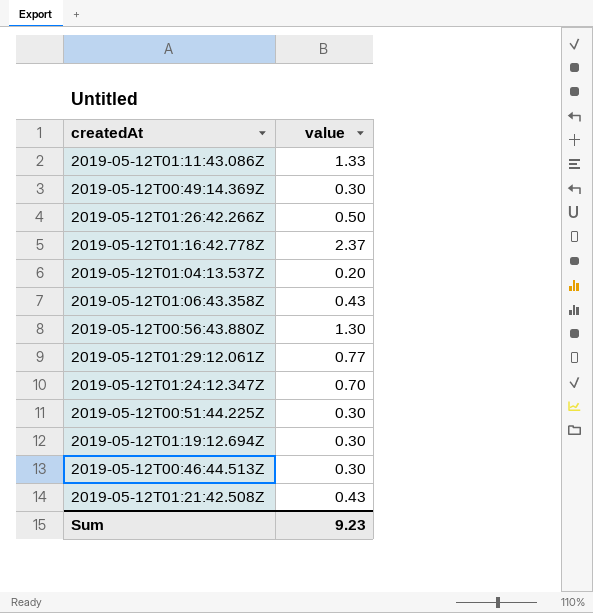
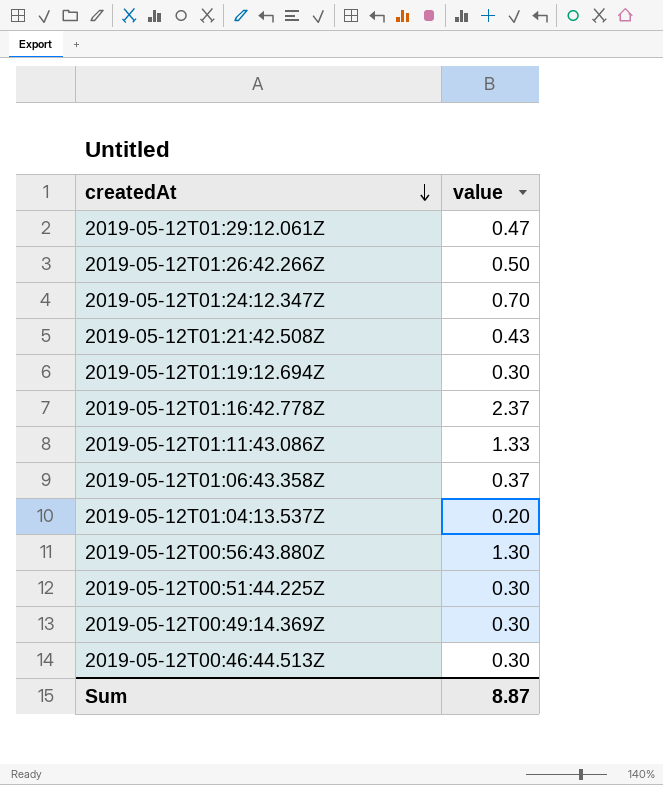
row order: none -> createdAt descending
2019-05-12T01:29:12.061Z | value: 0.77 -> 0.47
2019-05-12T01:06:43.358Z | value: 0.43 -> 0.37
Sum | value: 9.23 -> 8.87

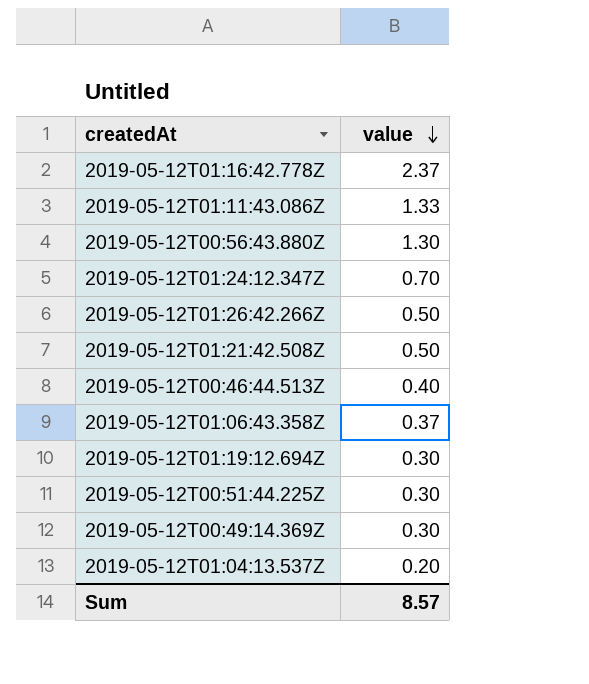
row order: createdAt descending -> value descending
row 2019-05-12T01:29:12.061Z: 0.47 -> none
2019-05-12T01:21:42.508Z | value: 0.43 -> 0.50
2019-05-12T00:46:44.513Z | value: 0.30 -> 0.40
Sum | value: 8.87 -> 8.57

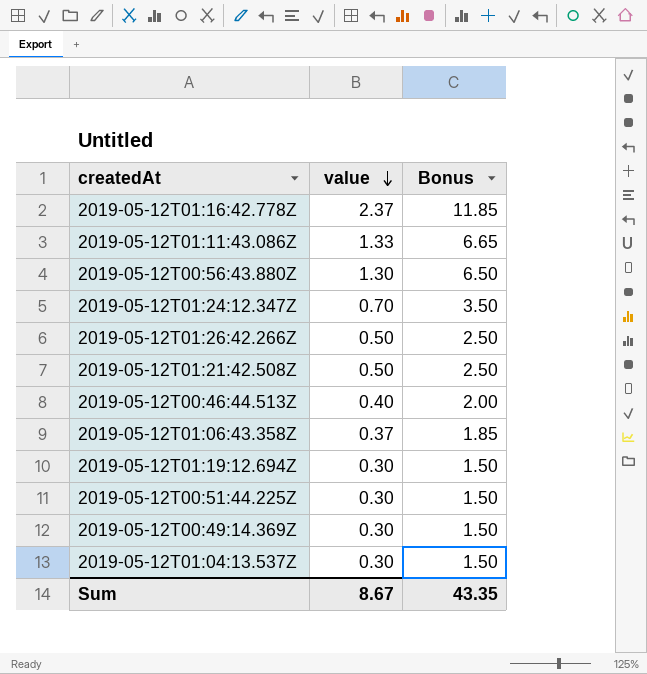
column Bonus | formula: none -> [value] * 5
2019-05-12T01:04:13.537Z | value: 0.20 -> 0.30
Sum | value: 8.57 -> 8.67

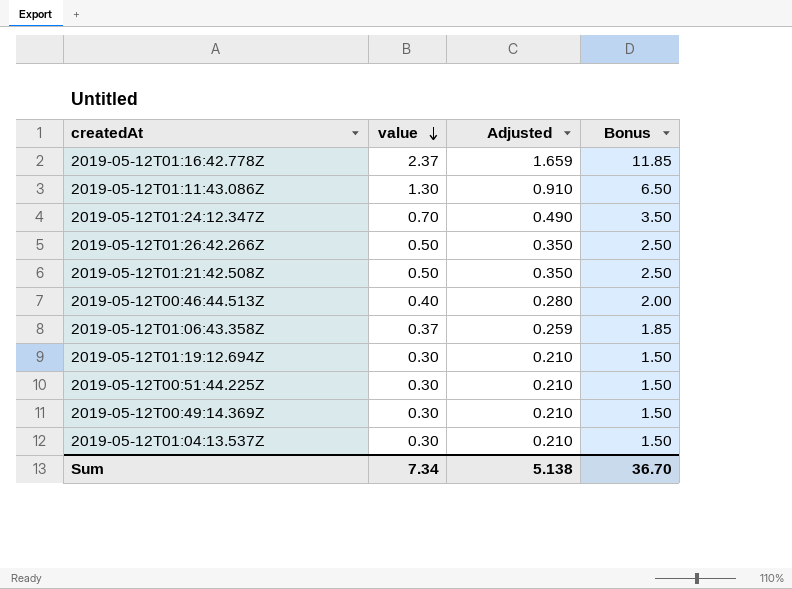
column Adjusted | formula: none -> [value] * 0.7
row 2019-05-12T00:56:43.880Z: 1.30 | 6.50 -> none
2019-05-12T01:11:43.086Z | value: 1.33 -> 1.30
2019-05-12T01:11:43.086Z | Bonus: 6.65 -> 6.50
Sum | value: 8.67 -> 7.34
Sum | Bonus: 43.35 -> 36.70

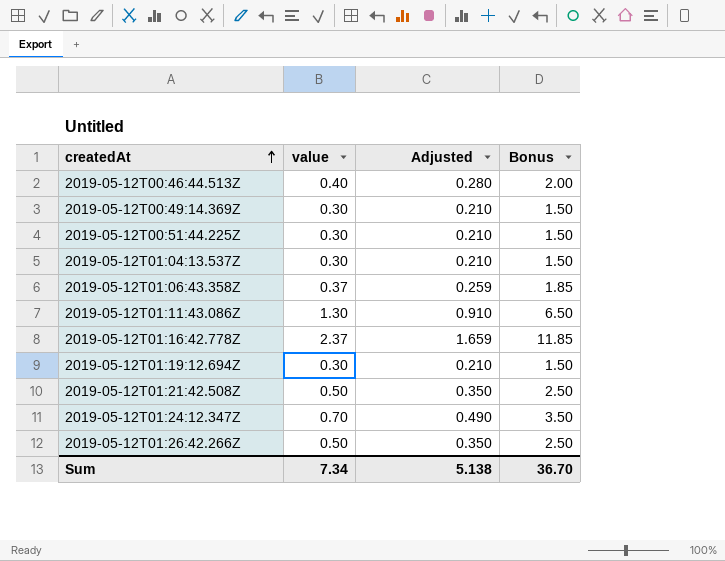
row order: value descending -> createdAt ascending

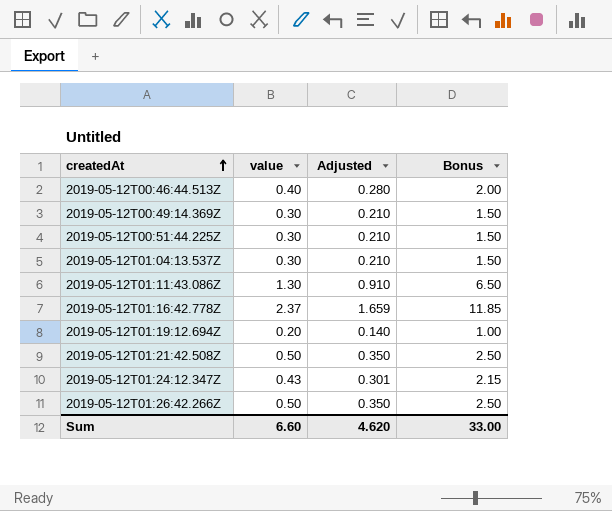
row 2019-05-12T01:06:43.358Z: 0.37 | 0.259 | 1.85 -> none
2019-05-12T01:19:12.694Z | value: 0.30 -> 0.20
2019-05-12T01:19:12.694Z | Adjusted: 0.210 -> 0.140
2019-05-12T01:19:12.694Z | Bonus: 1.50 -> 1.00
2019-05-12T01:24:12.347Z | value: 0.70 -> 0.43
2019-05-12T01:24:12.347Z | Adjusted: 0.490 -> 0.301
2019-05-12T01:24:12.347Z | Bonus: 3.50 -> 2.15
Sum | value: 7.34 -> 6.60
Sum | Adjusted: 5.138 -> 4.620
Sum | Bonus: 36.70 -> 33.00

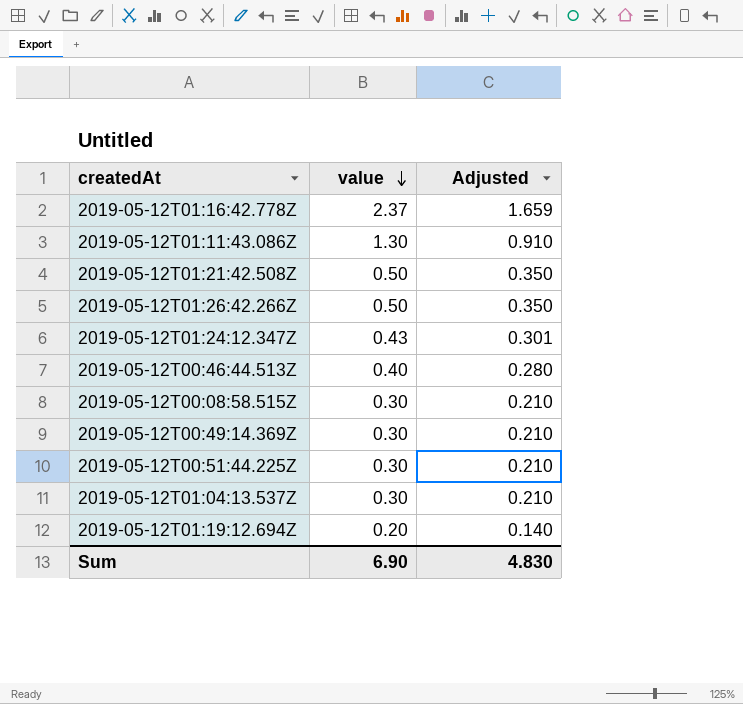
row order: createdAt ascending -> value descending
column Bonus | formula: [value] * 5 -> none
row 2019-05-12T00:08:58.515Z: none -> 0.30 | 0.210
Sum | value: 6.60 -> 6.90
Sum | Adjusted: 4.620 -> 4.830

